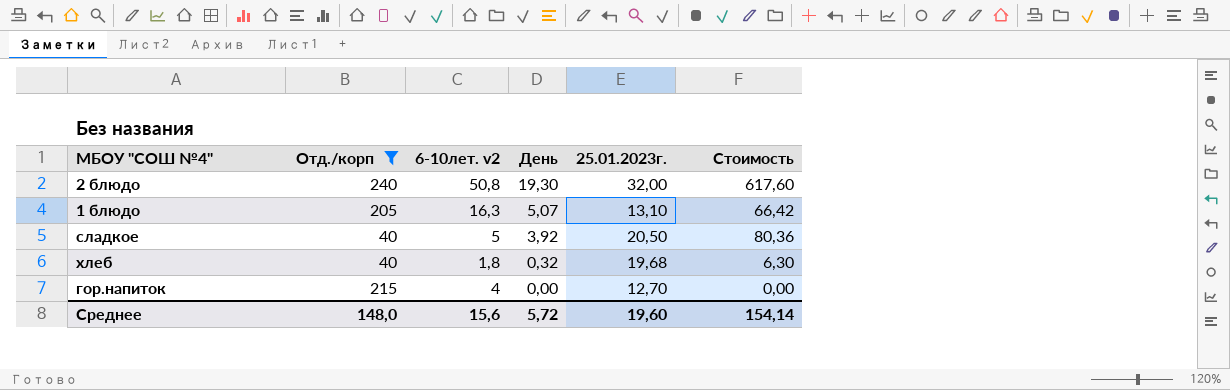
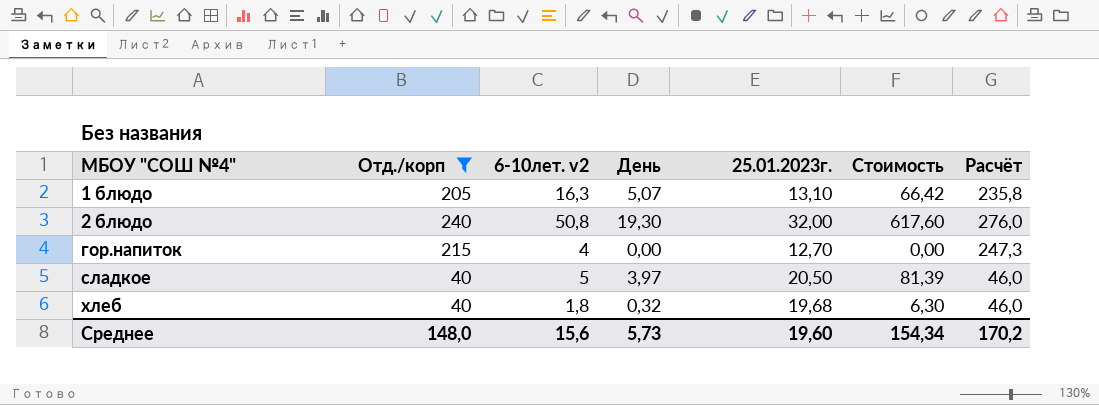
row order: День descending -> МБОУ "СОШ №4" ascending
column Расчёт | formula: none -> [Отд./корп] * 1,15
сладкое | День: 3,92 -> 3,97
сладкое | Стоимость: 80,36 -> 81,39
Среднее | День: 5,72 -> 5,73
Среднее | Стоимость: 154,14 -> 154,34

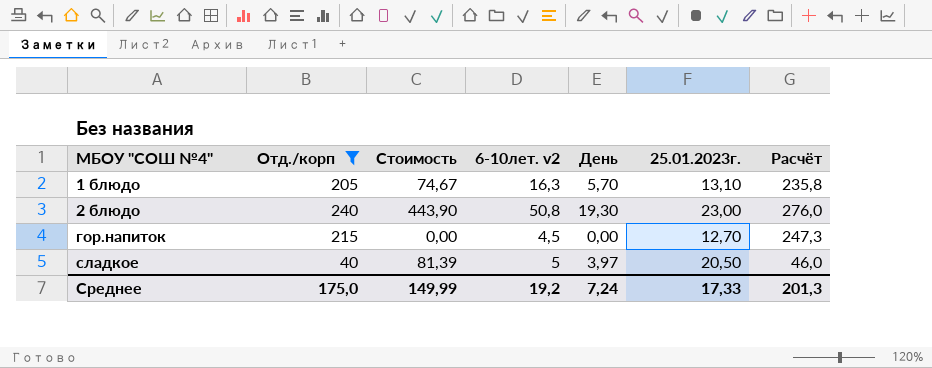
column Стоимость | position: 6 -> 3
row хлеб: 40 | 1,8 | 0,32 | 19,68 | 6,30 | 46,0 -> none
1 блюдо | Стоимость: 66,42 -> 74,67
1 блюдо | День: 5,07 -> 5,70
2 блюдо | Стоимость: 617,60 -> 443,90
2 блюдо | 25.01.2023г.: 32,00 -> 23,00
гор.напиток | 6-10лет. v2: 4 -> 4,5
Среднее | Отд./корп: 148,0 -> 175,0
Среднее | Стоимость: 154,34 -> 149,99
Среднее | 6-10лет. v2: 15,6 -> 19,2
Среднее | День: 5,73 -> 7,24
Среднее | 25.01.2023г.: 19,60 -> 17,33
Среднее | Расчёт: 170,2 -> 201,3

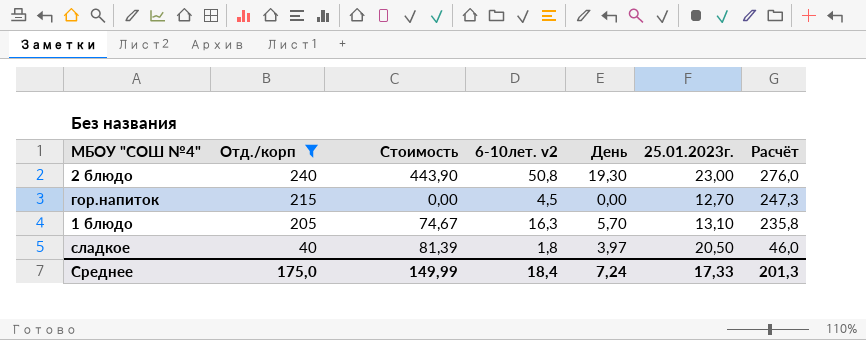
row order: МБОУ "СОШ №4" ascending -> Отд./корп descending
сладкое | 6-10лет. v2: 5 -> 1,8
Среднее | 6-10лет. v2: 19,2 -> 18,4

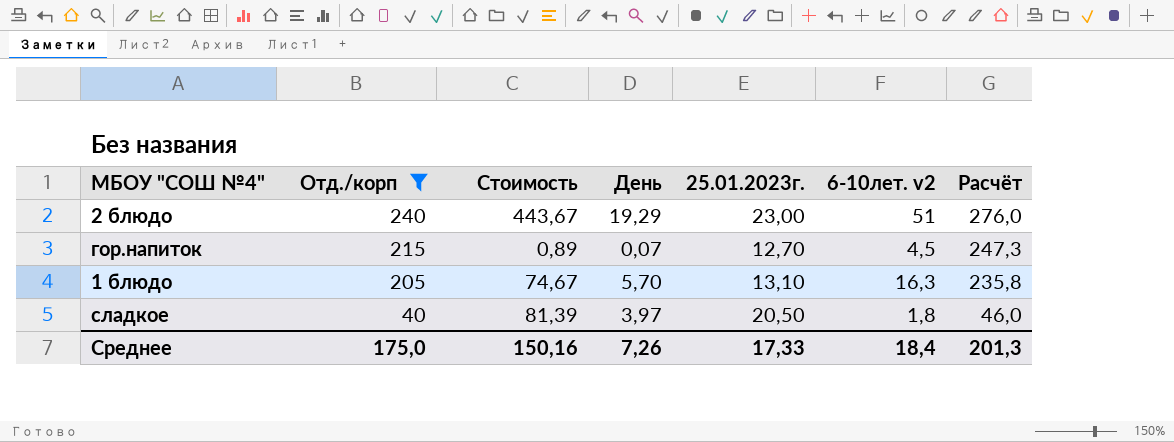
column 6-10лет. v2 | position: 4 -> 6
2 блюдо | Стоимость: 443,90 -> 443,67
2 блюдо | День: 19,30 -> 19,29
2 блюдо | 6-10лет. v2: 50,8 -> 51
гор.напиток | Стоимость: 0,00 -> 0,89
гор.напиток | День: 0,00 -> 0,07
Среднее | Стоимость: 149,99 -> 150,16
Среднее | День: 7,24 -> 7,26

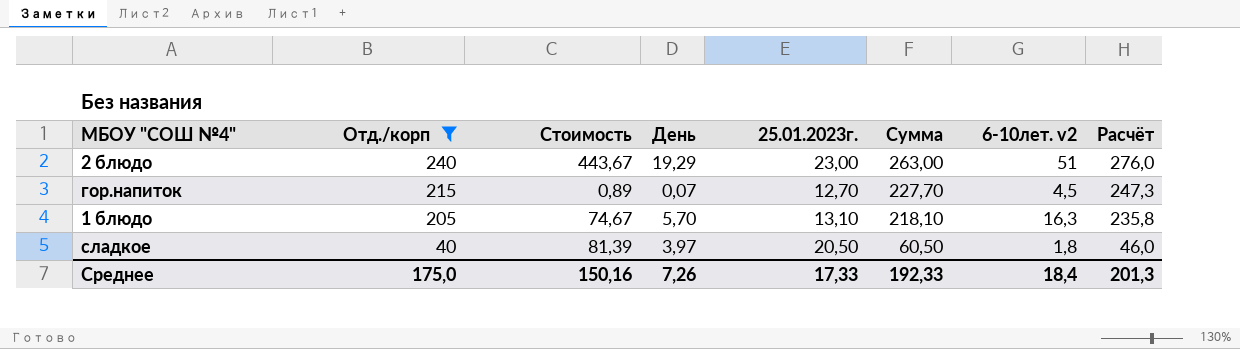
column Сумма | formula: none -> [Отд./корп] + [25.01.2023г.]

